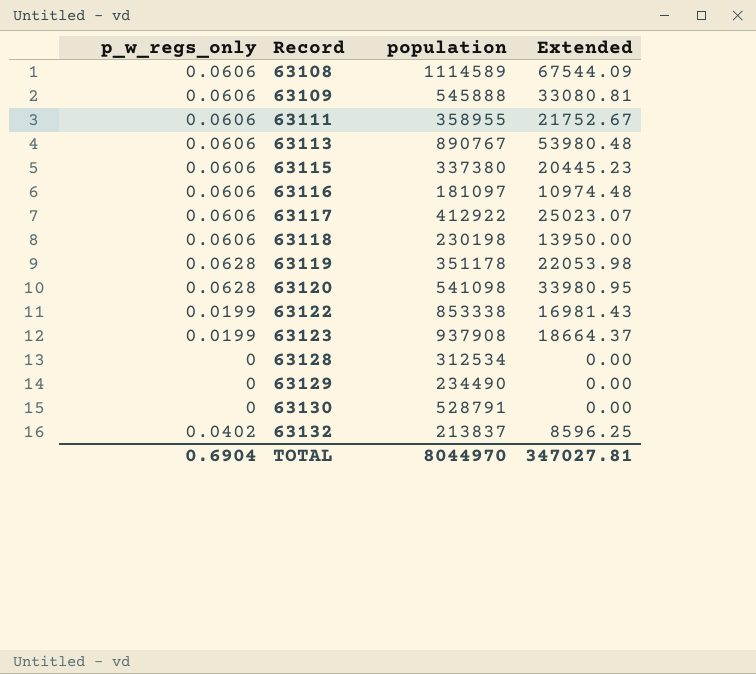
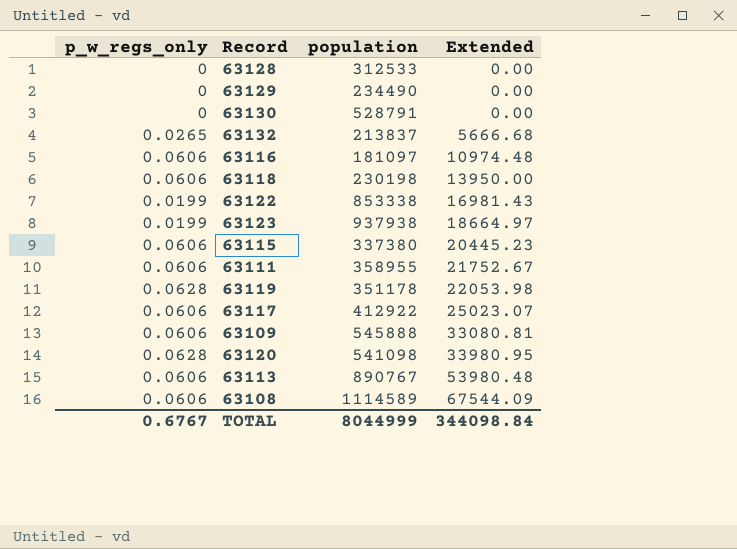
row order: Record ascending -> Extended ascending
63128 | population: 312534 -> 312533
63132 | p_w_regs_only: 0.0402 -> 0.0265
63132 | Extended: 8596.25 -> 5666.68
63123 | population: 937908 -> 937938
63123 | Extended: 18664.37 -> 18664.97
TOTAL | p_w_regs_only: 0.6904 -> 0.6767
TOTAL | population: 8044970 -> 8044999
TOTAL | Extended: 347027.81 -> 344098.84

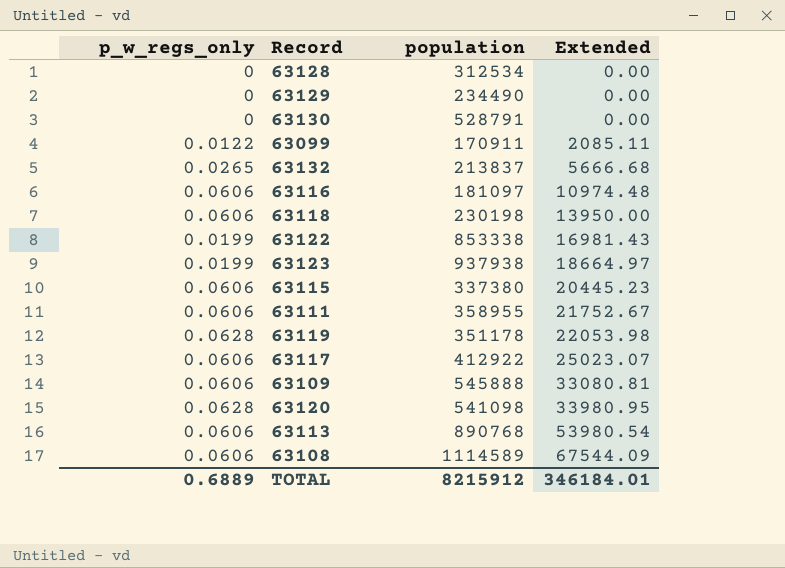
63128 | population: 312533 -> 312534
row 63099: none -> 0.0122 | 170911 | 2085.11
63113 | population: 890767 -> 890768
63113 | Extended: 53980.48 -> 53980.54
TOTAL | p_w_regs_only: 0.6767 -> 0.6889
TOTAL | population: 8044999 -> 8215912
TOTAL | Extended: 344098.84 -> 346184.01

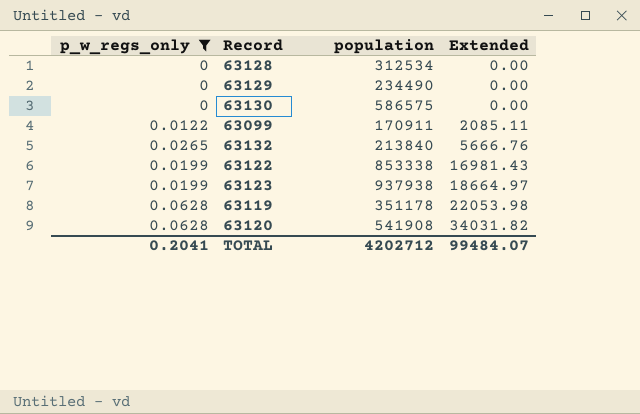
filter: none -> p_w_regs_only != 0.0606
63130 | population: 528791 -> 586575
63132 | population: 213837 -> 213840
63132 | Extended: 5666.68 -> 5666.76
63120 | population: 541098 -> 541908
63120 | Extended: 33980.95 -> 34031.82
TOTAL | p_w_regs_only: 0.6889 -> 0.2041
TOTAL | population: 8215912 -> 4202712
TOTAL | Extended: 346184.01 -> 99484.07

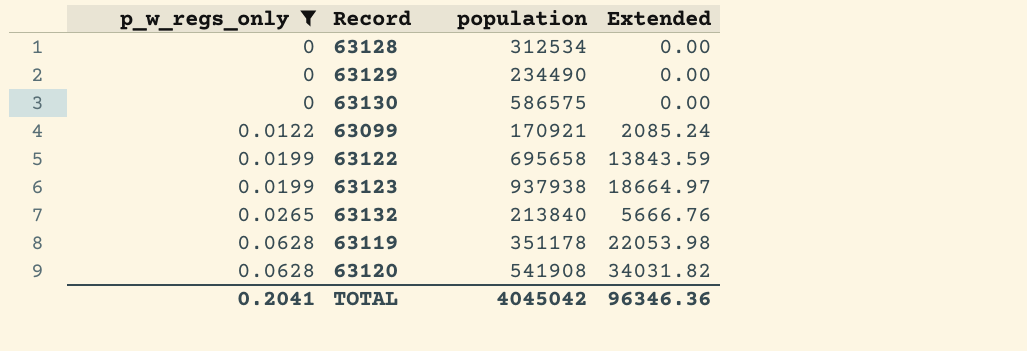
row order: Extended ascending -> p_w_regs_only ascending
63099 | population: 170911 -> 170921
63099 | Extended: 2085.11 -> 2085.24
63122 | population: 853338 -> 695658
63122 | Extended: 16981.43 -> 13843.59
TOTAL | population: 4202712 -> 4045042
TOTAL | Extended: 99484.07 -> 96346.36

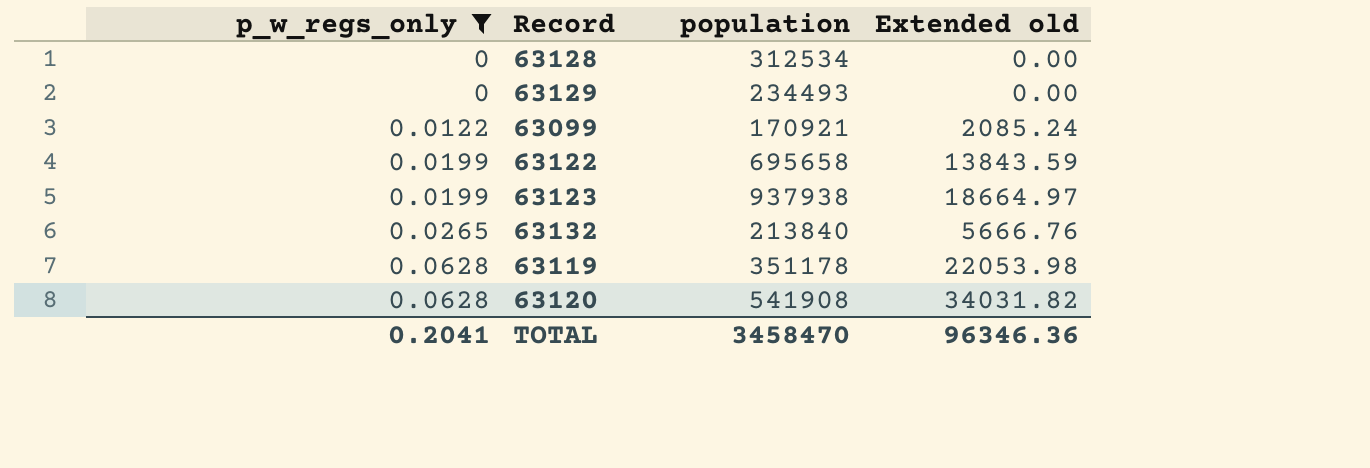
column name: Extended -> Extended old
row 63130: 0 | 586575 | 0.00 -> none
63129 | population: 234490 -> 234493
TOTAL | population: 4045042 -> 3458470

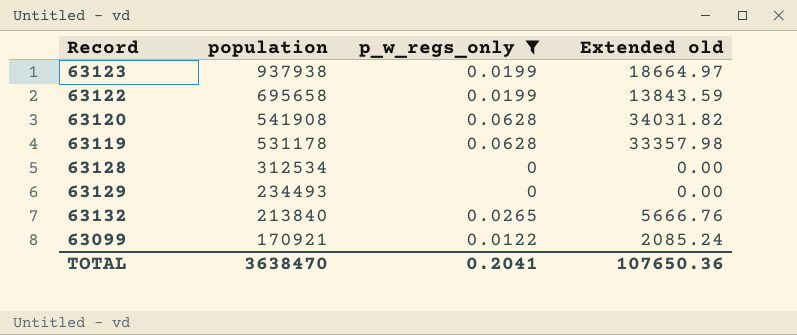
row order: p_w_regs_only ascending -> population descending
column p_w_regs_only | position: 1 -> 3
63119 | population: 351178 -> 531178
63119 | Extended old: 22053.98 -> 33357.98
TOTAL | population: 3458470 -> 3638470
TOTAL | Extended old: 96346.36 -> 107650.36

